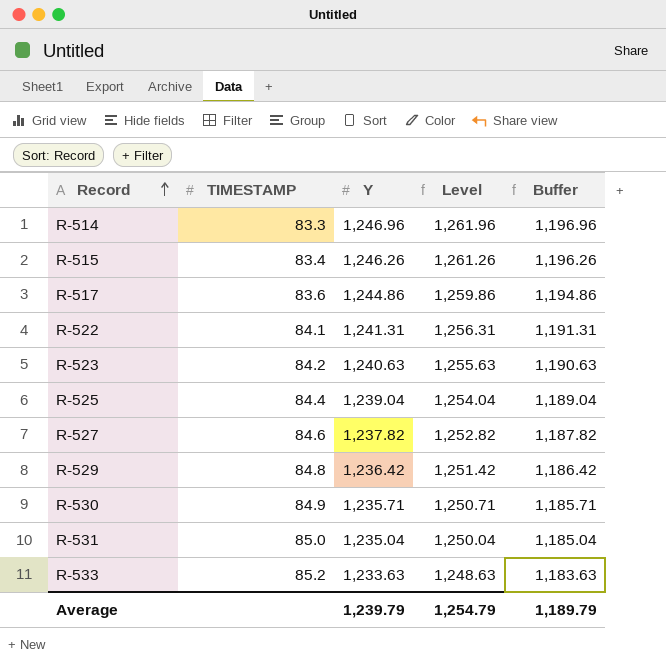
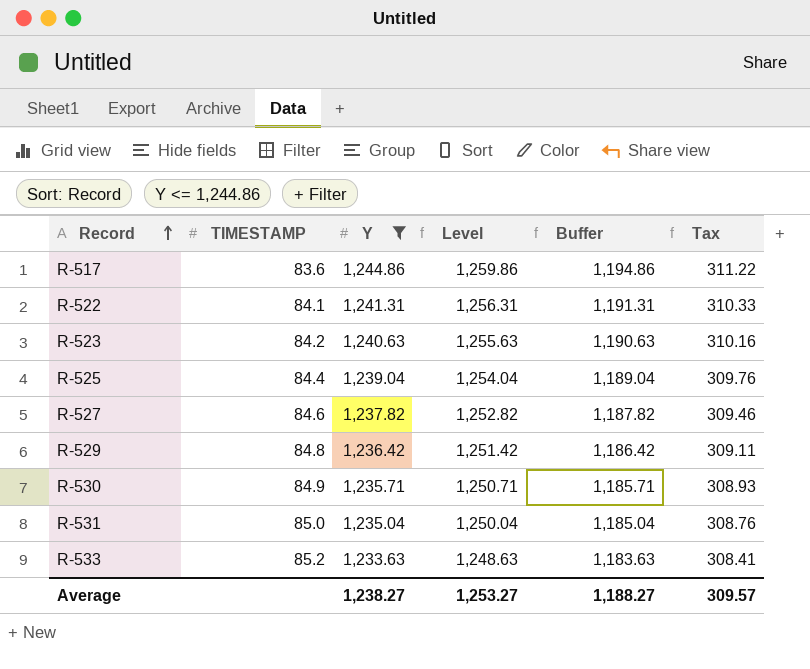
filter: none -> Y <= 1,244.86
column Tax | formula: none -> [Y] * 0.25
Average | Y: 1,239.79 -> 1,238.27
Average | Level: 1,254.79 -> 1,253.27
Average | Buffer: 1,189.79 -> 1,188.27

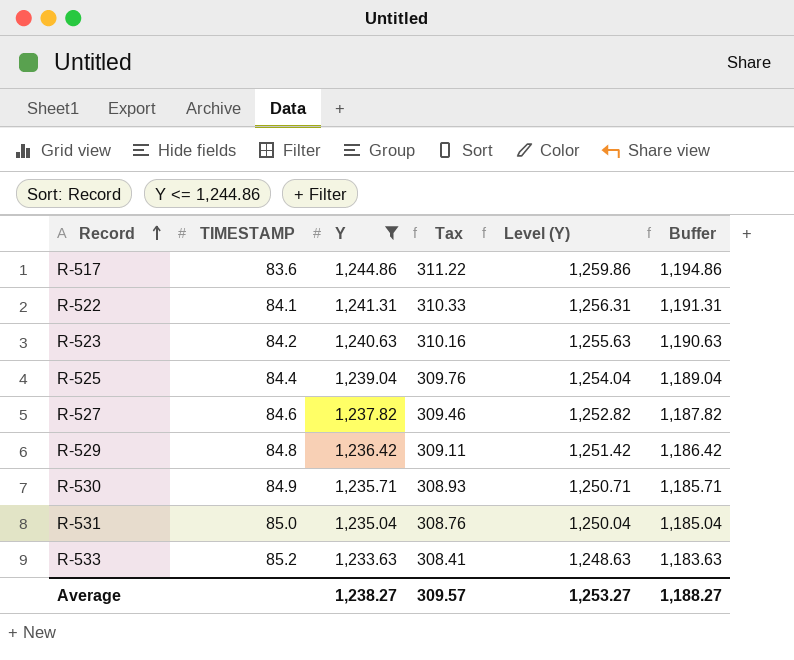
column Tax | position: 6 -> 4
column name: Level -> Level (Y)

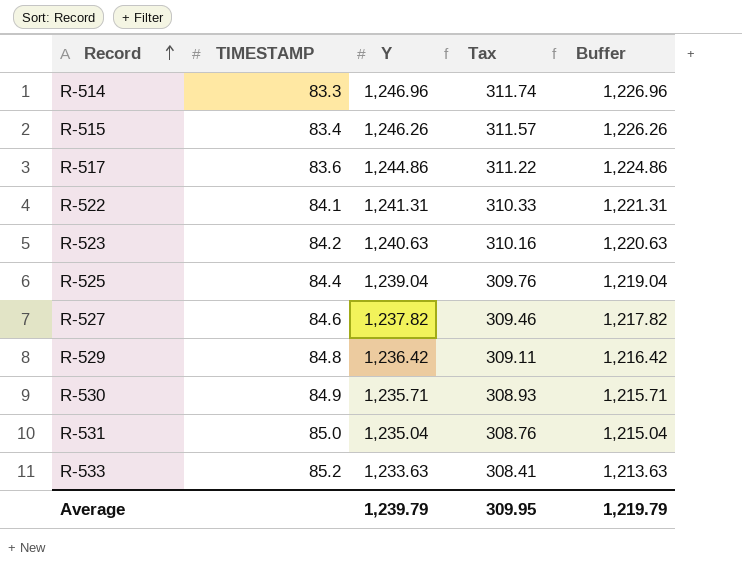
filter: Y <= 1,244.86 -> none
column Level (Y) | formula: [Y] + 15 -> none
column Buffer | formula: [Y] - 50 -> [Y] - 20
Average | Y: 1,238.27 -> 1,239.79
Average | Tax: 309.57 -> 309.95
Average | Buffer: 1,188.27 -> 1,219.79

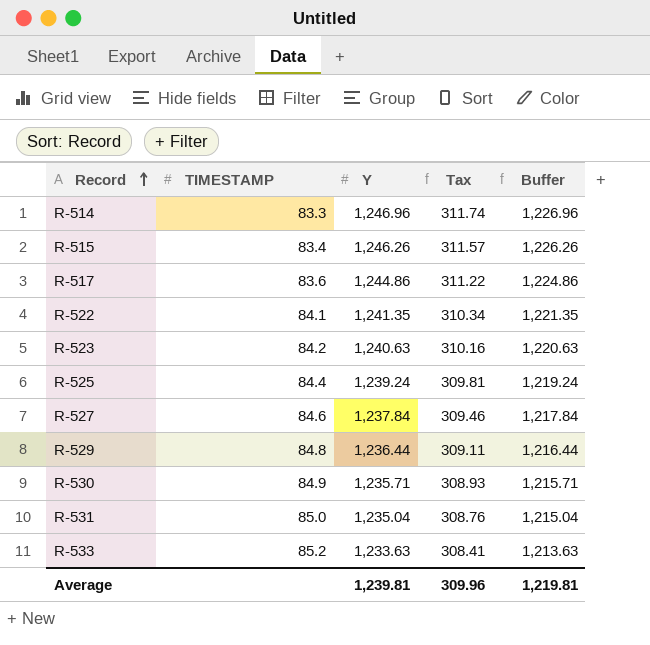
R-522 | Y: 1,241.31 -> 1,241.35
R-522 | Tax: 310.33 -> 310.34
R-522 | Buffer: 1,221.31 -> 1,221.35
R-525 | Y: 1,239.04 -> 1,239.24
R-525 | Tax: 309.76 -> 309.81
R-525 | Buffer: 1,219.04 -> 1,219.24
R-527 | Y: 1,237.82 -> 1,237.84
R-527 | Buffer: 1,217.82 -> 1,217.84
R-529 | Y: 1,236.42 -> 1,236.44
R-529 | Buffer: 1,216.42 -> 1,216.44
Average | Y: 1,239.79 -> 1,239.81
Average | Tax: 309.95 -> 309.96
Average | Buffer: 1,219.79 -> 1,219.81

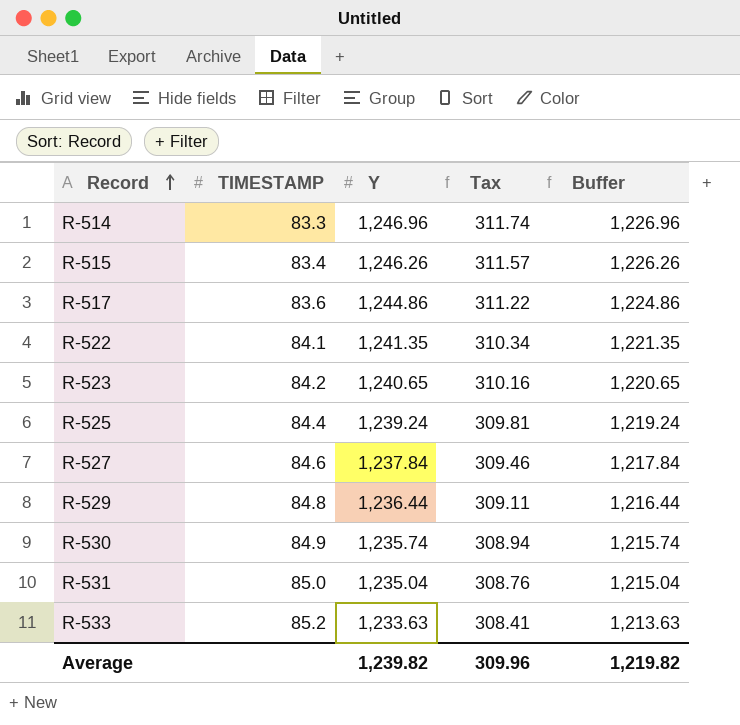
R-523 | Y: 1,240.63 -> 1,240.65
R-523 | Buffer: 1,220.63 -> 1,220.65
R-530 | Y: 1,235.71 -> 1,235.74
R-530 | Tax: 308.93 -> 308.94
R-530 | Buffer: 1,215.71 -> 1,215.74
Average | Y: 1,239.81 -> 1,239.82
Average | Buffer: 1,219.81 -> 1,219.82

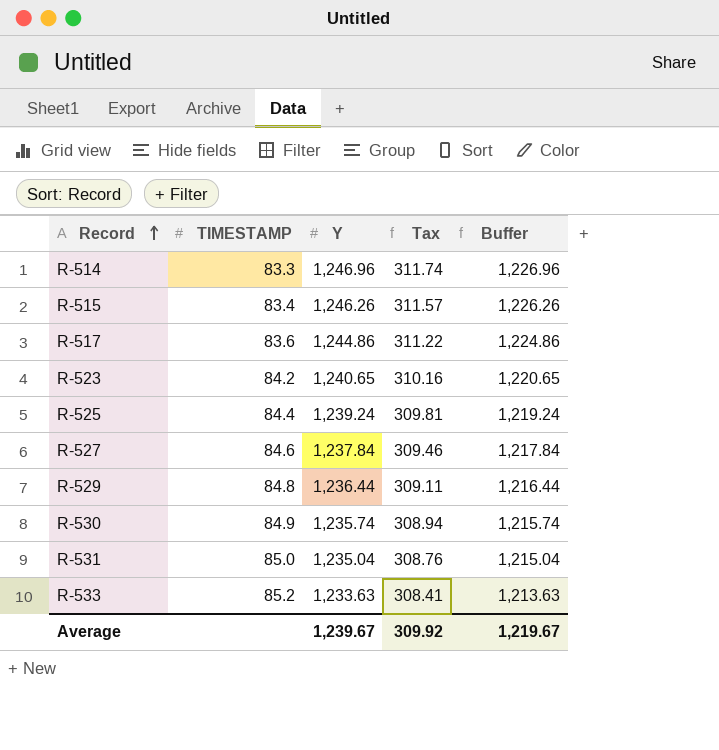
row R-522: 84.1 | 1,241.35 | 310.34 | 1,221.35 -> none
Average | Y: 1,239.82 -> 1,239.67
Average | Tax: 309.96 -> 309.92
Average | Buffer: 1,219.82 -> 1,219.67

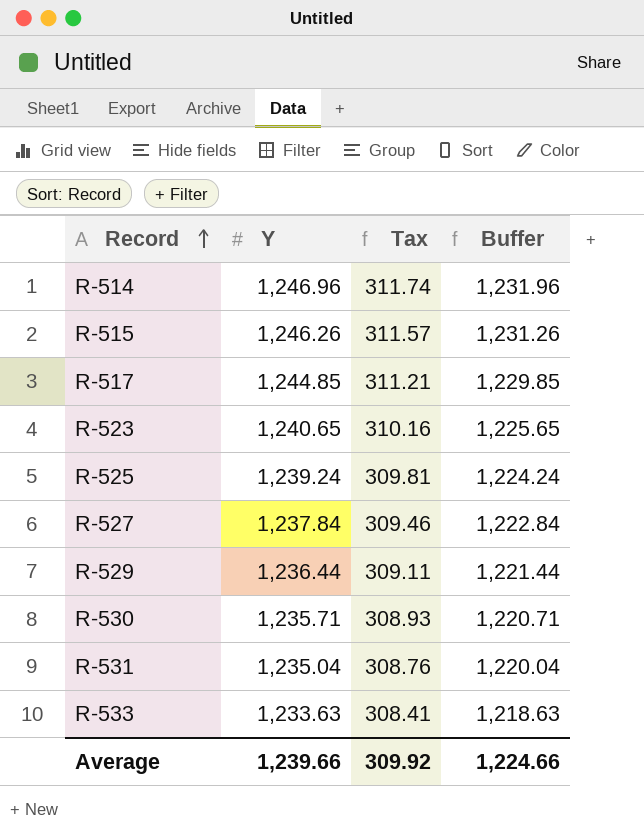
column TIMESTAMP | position: 2 -> none
column Buffer | formula: [Y] - 20 -> [Y] - 15
R-517 | Y: 1,244.86 -> 1,244.85
R-517 | Tax: 311.22 -> 311.21
R-530 | Y: 1,235.74 -> 1,235.71
R-530 | Tax: 308.94 -> 308.93
Average | Y: 1,239.67 -> 1,239.66
Average | Buffer: 1,219.67 -> 1,224.66

